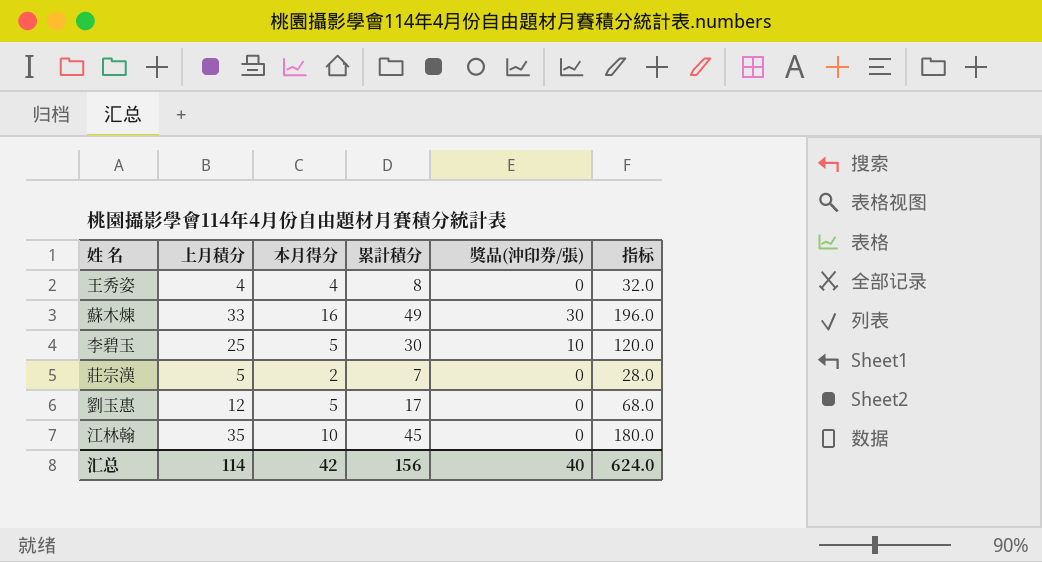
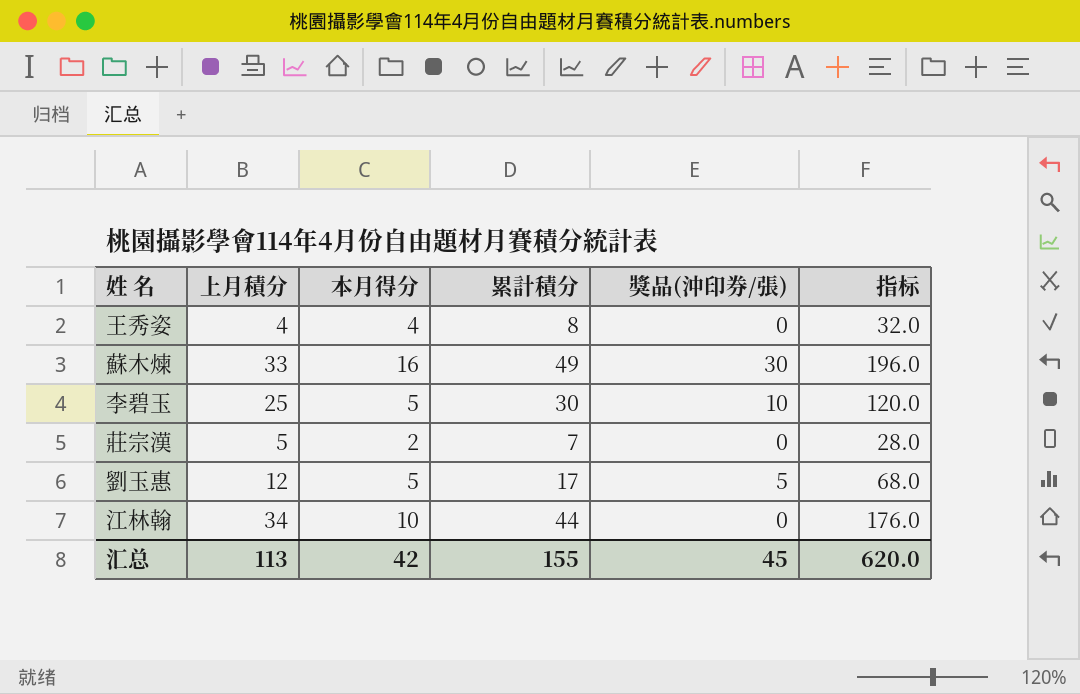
劉玉惠 | 獎品(沖印券/張): 0 -> 5
江林翰 | 上月積分: 35 -> 34
江林翰 | 累計積分: 45 -> 44
江林翰 | 指标: 180.0 -> 176.0
汇总 | 上月積分: 114 -> 113
汇总 | 累計積分: 156 -> 155
汇总 | 獎品(沖印券/張): 40 -> 45
汇总 | 指标: 624.0 -> 620.0

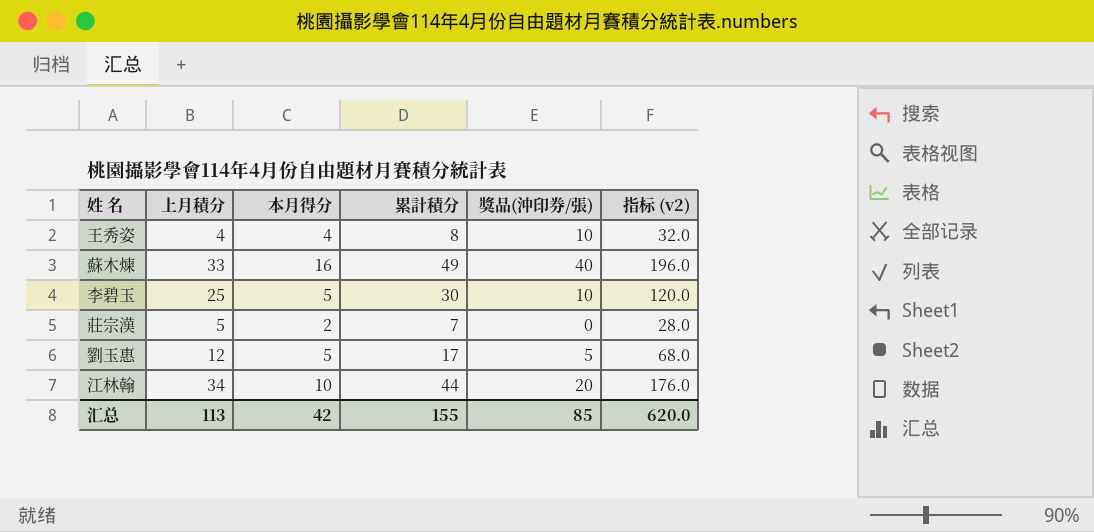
column name: 指标 -> 指标 (v2)
王秀姿 | 獎品(沖印券/張): 0 -> 10
蘇木煉 | 獎品(沖印券/張): 30 -> 40
江林翰 | 獎品(沖印券/張): 0 -> 20
汇总 | 獎品(沖印券/張): 45 -> 85

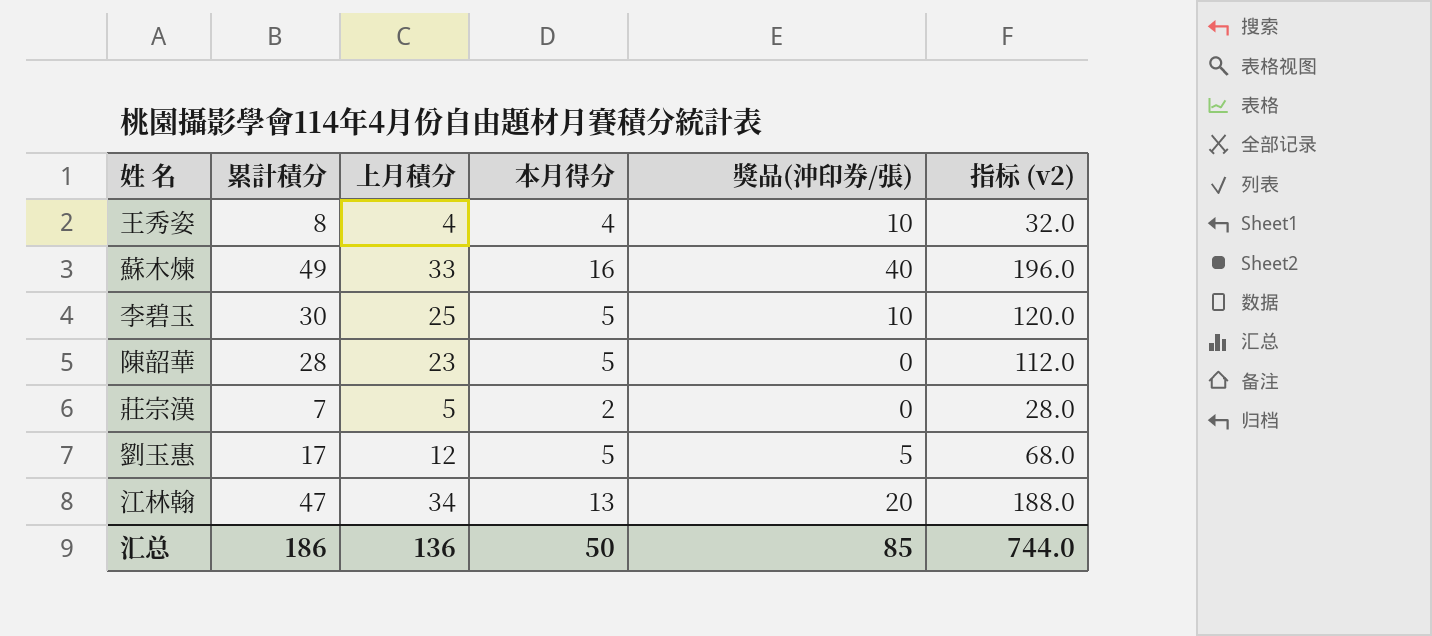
column 累計積分 | position: 4 -> 2
row 陳韶華: none -> 28 | 23 | 5 | 0 | 112.0
江林翰 | 累計積分: 44 -> 47
江林翰 | 本月得分: 10 -> 13
江林翰 | 指标 (v2): 176.0 -> 188.0
汇总 | 累計積分: 155 -> 186
汇总 | 上月積分: 113 -> 136
汇总 | 本月得分: 42 -> 50
汇总 | 指标 (v2): 620.0 -> 744.0

